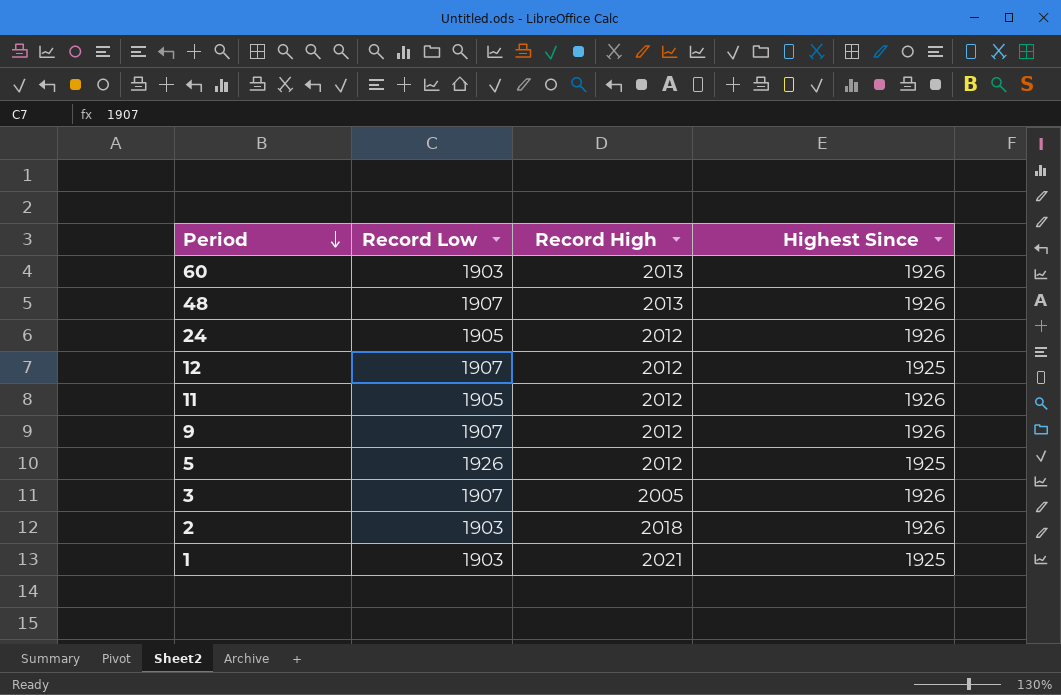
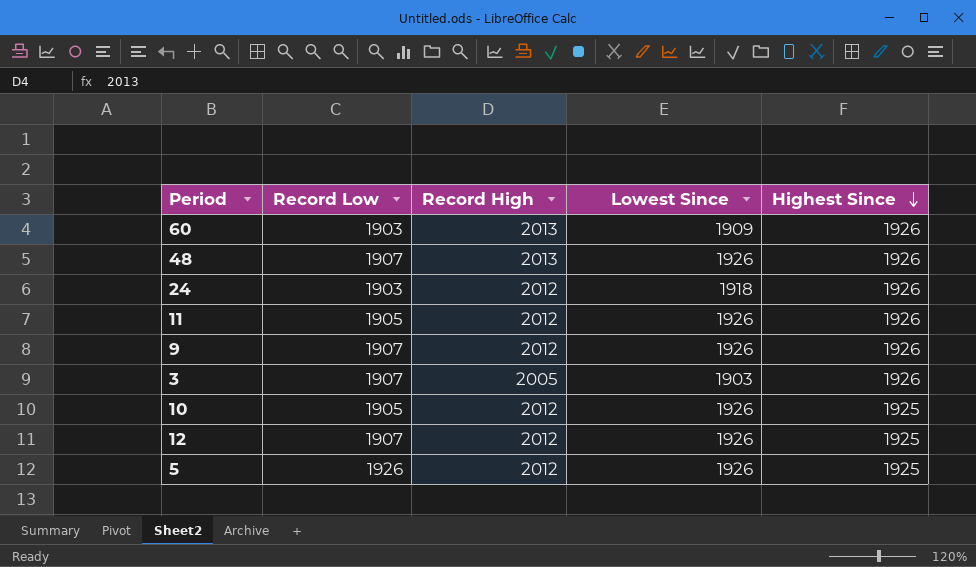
row order: Period descending -> Highest Since descending
column Lowest Since | position: none -> 4
row 2: 1903 | 2018 | 1926 -> none
row 1: 1903 | 2021 | 1925 -> none
24 | Record Low: 1905 -> 1903
row 10: none -> 1905 | 2012 | 1926 | 1925

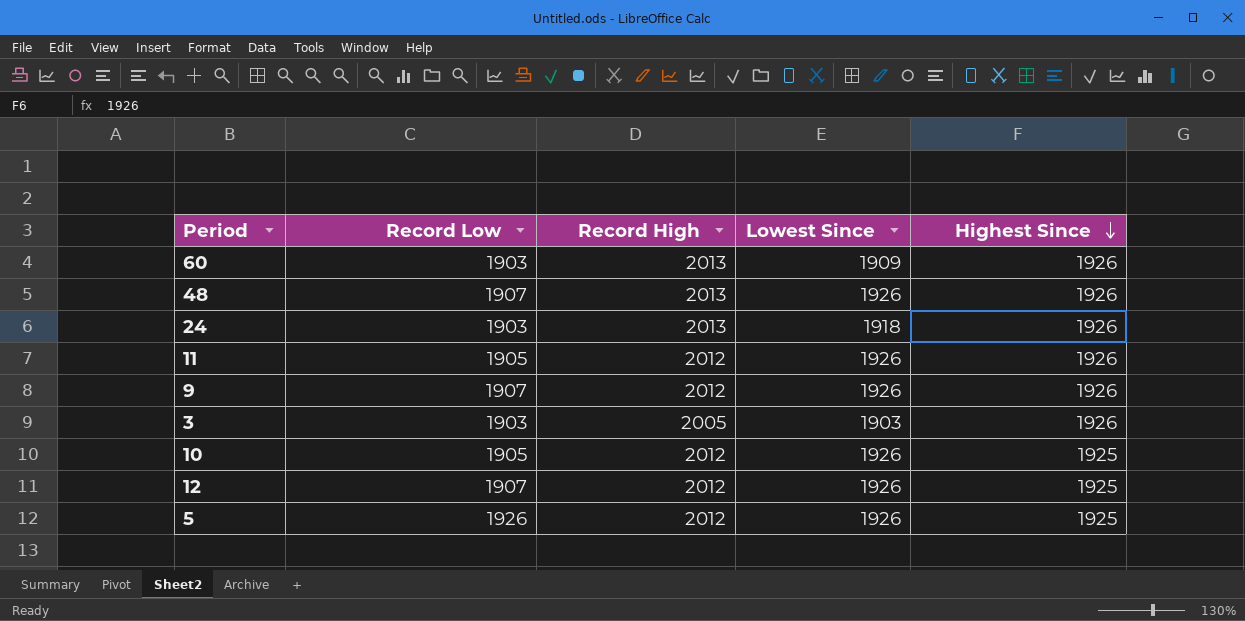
24 | Record High: 2012 -> 2013
3 | Record Low: 1907 -> 1903

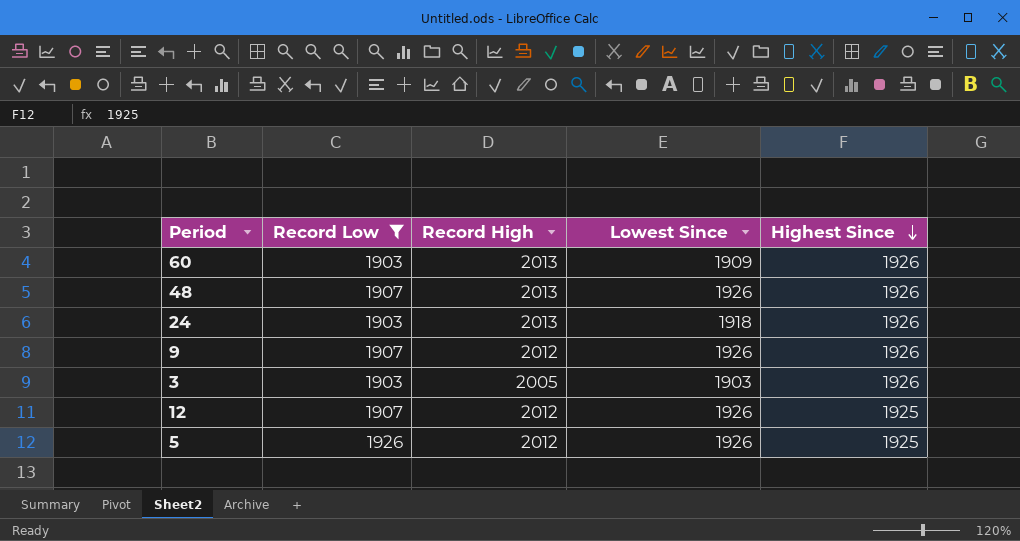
filter: none -> Record Low != 1905

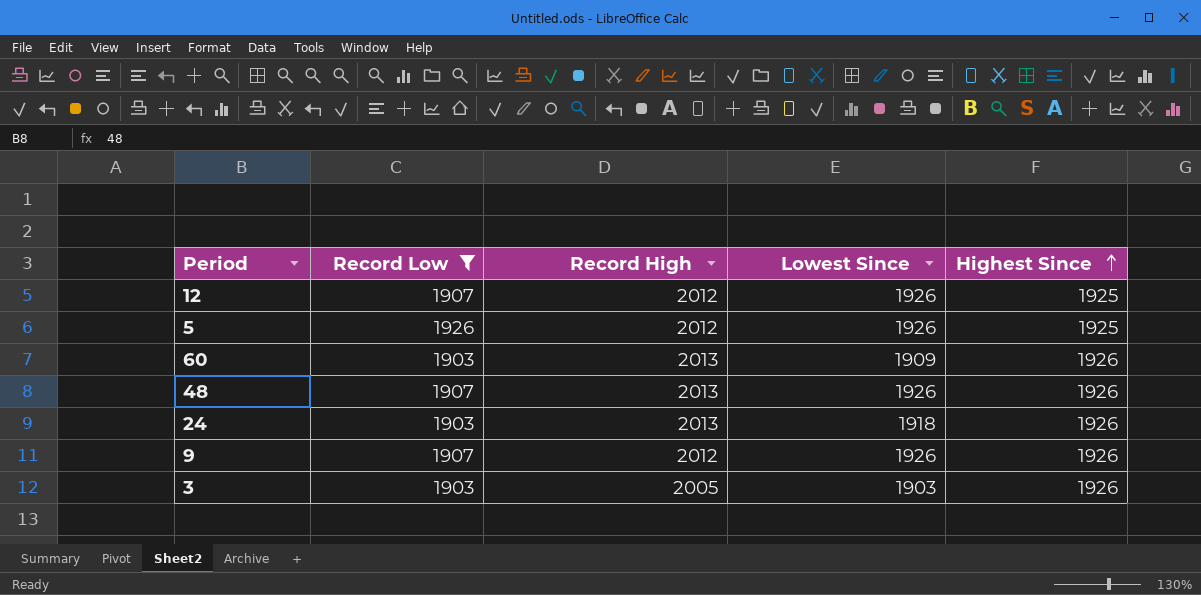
row order: Highest Since descending -> Highest Since ascending

